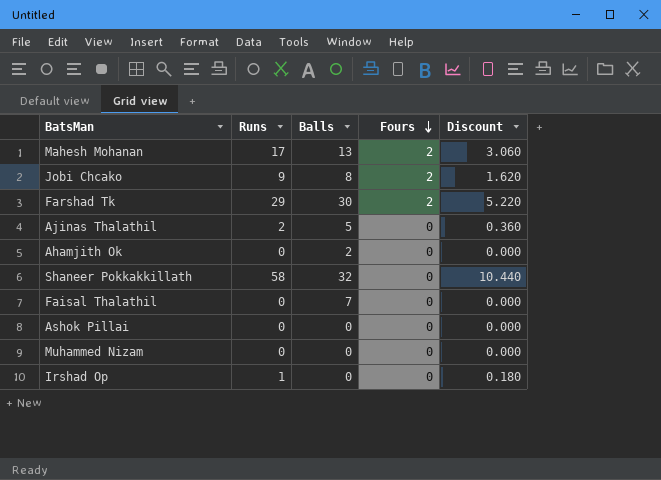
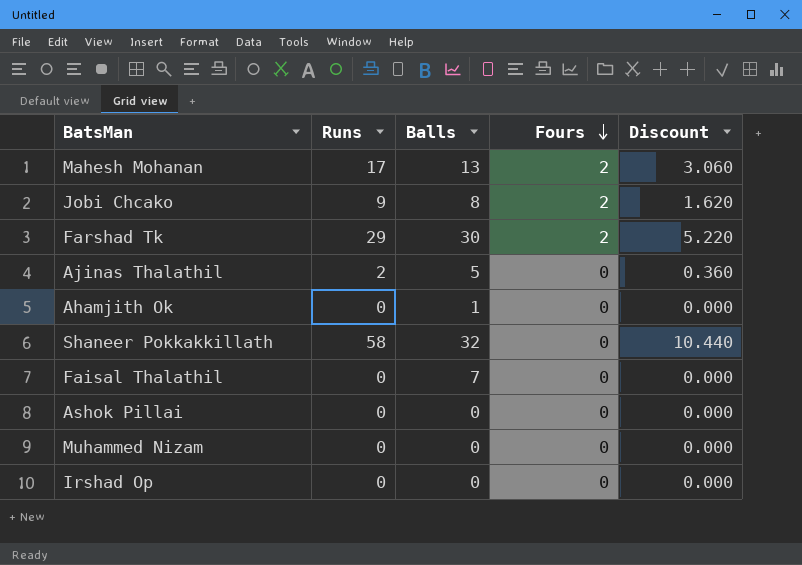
Ahamjith Ok | Balls: 2 -> 1
Irshad Op | Runs: 1 -> 0
Irshad Op | Discount: 0.180 -> 0.000

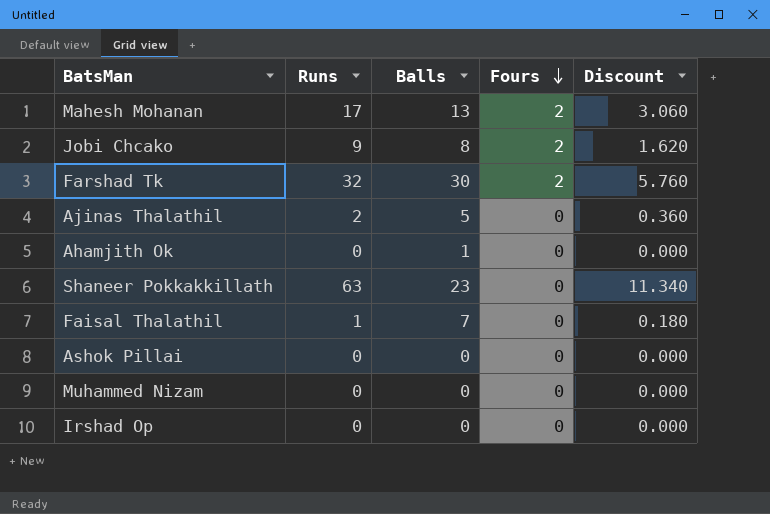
Farshad Tk | Runs: 29 -> 32
Farshad Tk | Discount: 5.220 -> 5.760
Shaneer Pokkakkillath | Runs: 58 -> 63
Shaneer Pokkakkillath | Balls: 32 -> 23
Shaneer Pokkakkillath | Discount: 10.440 -> 11.340
Faisal Thalathil | Runs: 0 -> 1
Faisal Thalathil | Discount: 0.000 -> 0.180

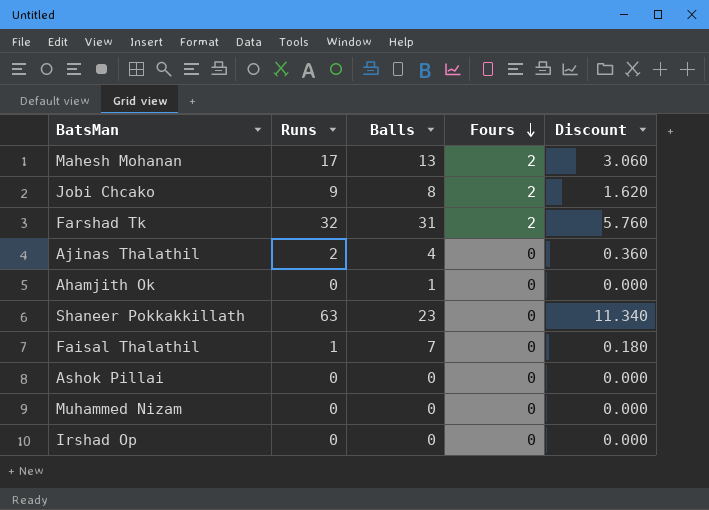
Farshad Tk | Balls: 30 -> 31
Ajinas Thalathil | Balls: 5 -> 4

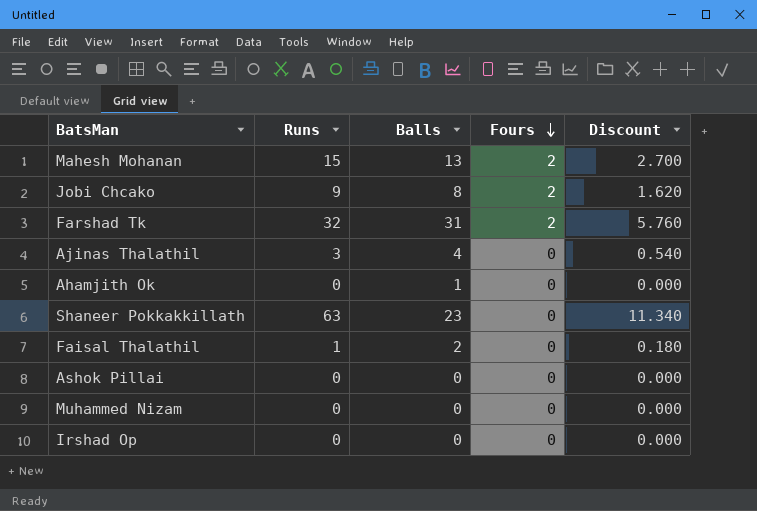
Mahesh Mohanan | Runs: 17 -> 15
Mahesh Mohanan | Discount: 3.060 -> 2.700
Ajinas Thalathil | Runs: 2 -> 3
Ajinas Thalathil | Discount: 0.360 -> 0.540
Faisal Thalathil | Balls: 7 -> 2

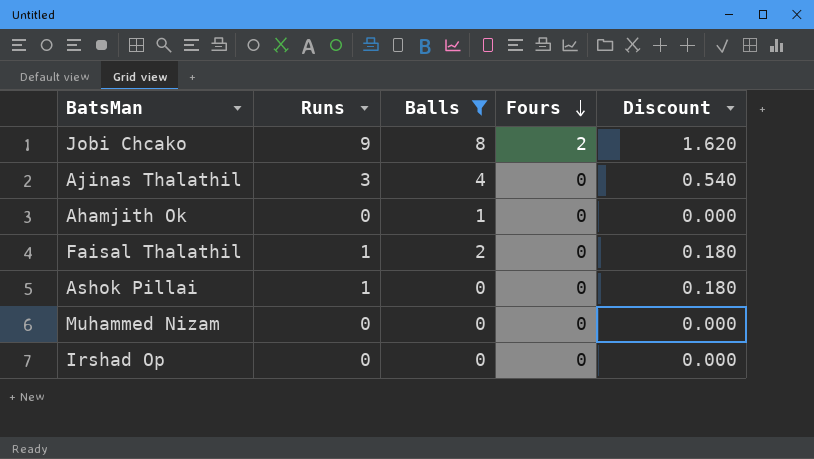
filter: none -> Balls <= 8
Ashok Pillai | Runs: 0 -> 1
Ashok Pillai | Discount: 0.000 -> 0.180

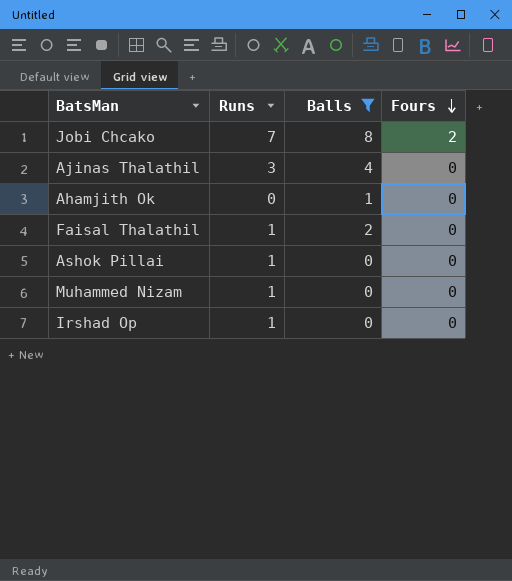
column Discount | formula: [Runs] * 0.18 -> none
Jobi Chcako | Runs: 9 -> 7
Muhammed Nizam | Runs: 0 -> 1
Irshad Op | Runs: 0 -> 1

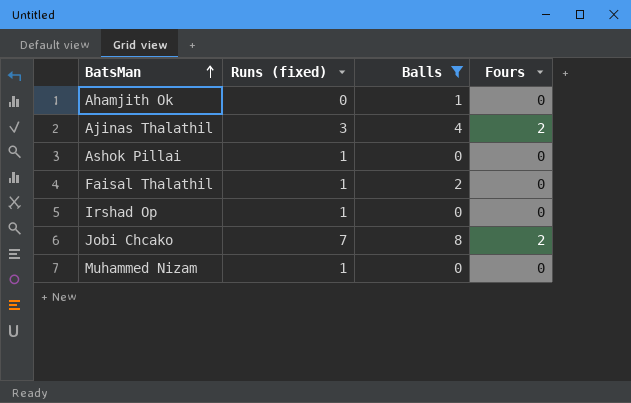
row order: Fours descending -> BatsMan ascending
column name: Runs -> Runs (fixed)
Ajinas Thalathil | Fours: 0 -> 2

